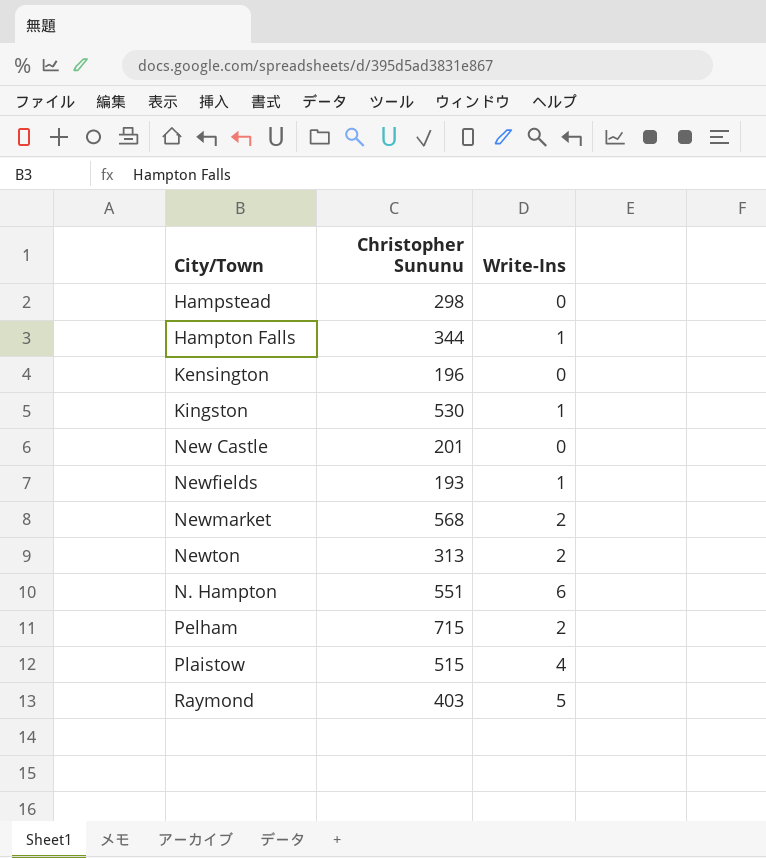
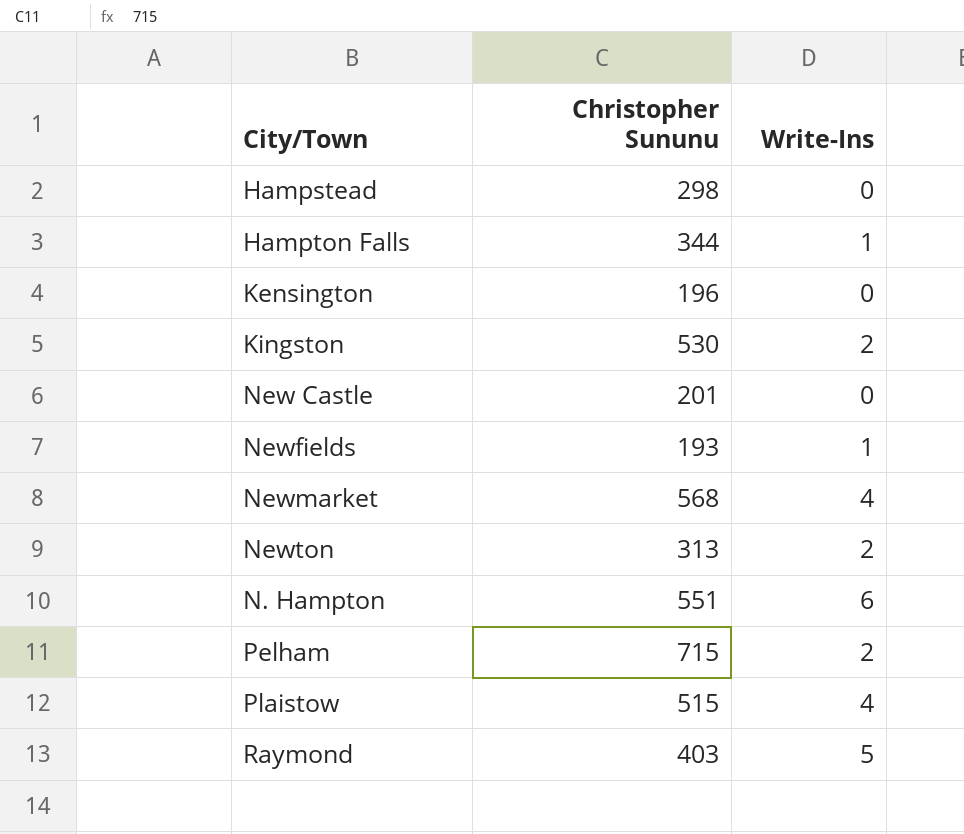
Kingston | Write-Ins: 1 -> 2
Newmarket | Write-Ins: 2 -> 4

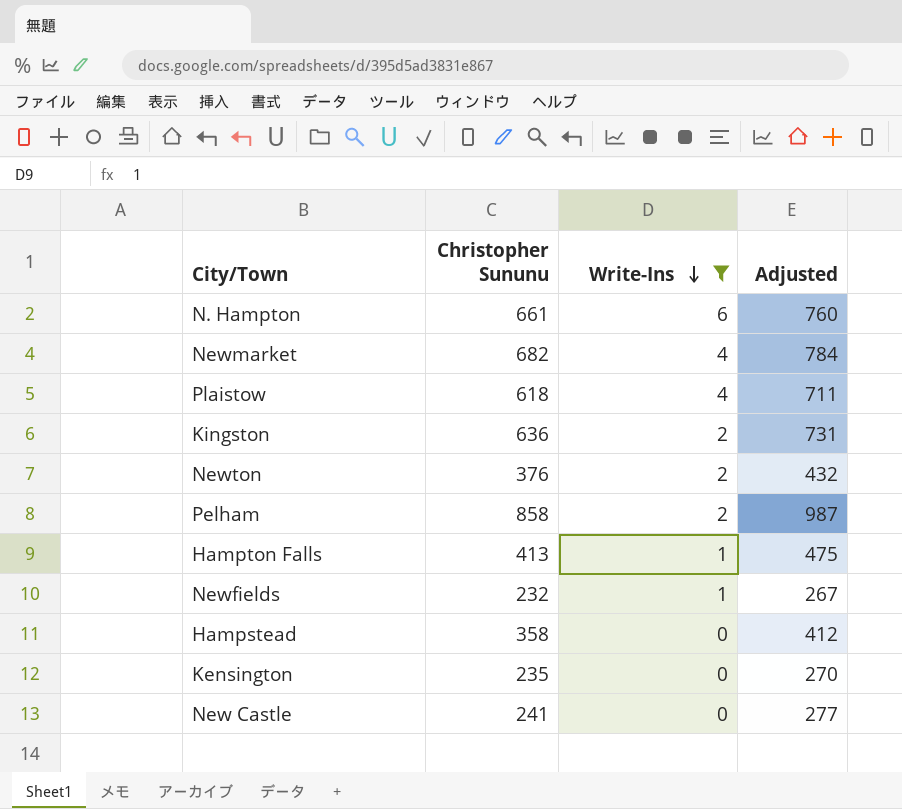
filter: none -> Write-Ins != 5
row order: none -> Write-Ins descending
column Adjusted | formula: none -> [Christopher Sununu] * 1.15
N. Hampton | Christopher Sununu: 551 -> 661
Newmarket | Christopher Sununu: 568 -> 682
Plaistow | Christopher Sununu: 515 -> 618
Kingston | Christopher Sununu: 530 -> 636
Newton | Christopher Sununu: 313 -> 376
Pelham | Christopher Sununu: 715 -> 858
Hampton Falls | Christopher Sununu: 344 -> 413
Newfields | Christopher Sununu: 193 -> 232
Hampstead | Christopher Sununu: 298 -> 358
Kensington | Christopher Sununu: 196 -> 235
New Castle | Christopher Sununu: 201 -> 241

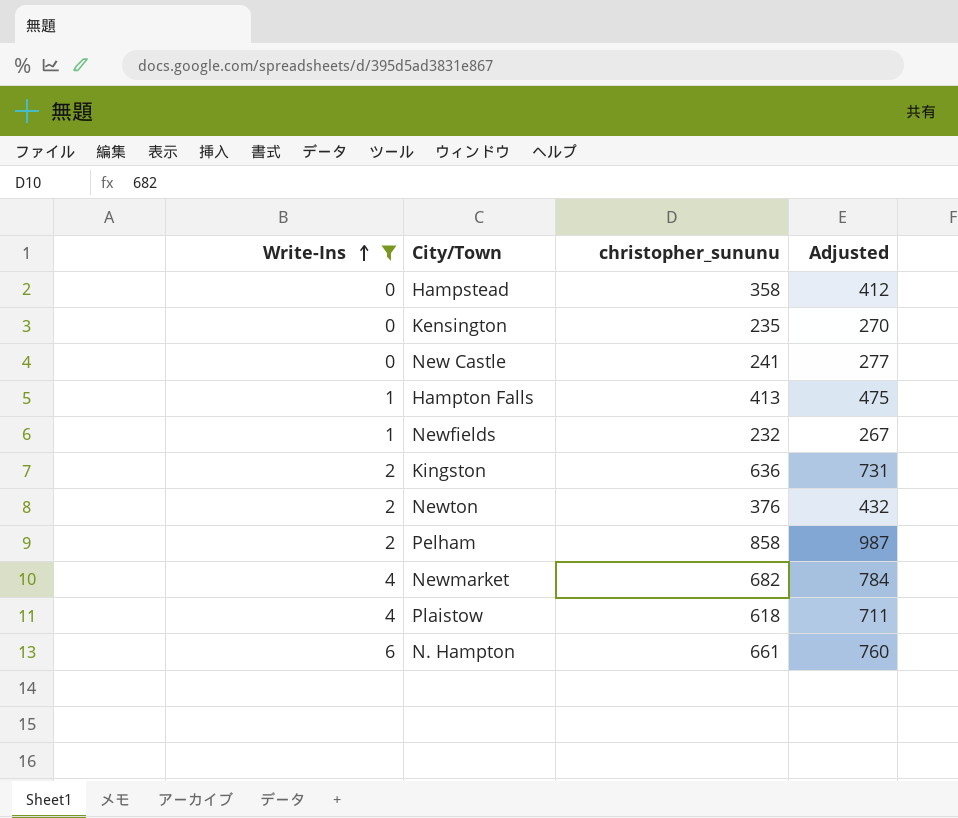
row order: Write-Ins descending -> Write-Ins ascending
column Write-Ins | position: 3 -> 1
column name: Christopher Sununu -> christopher_sununu

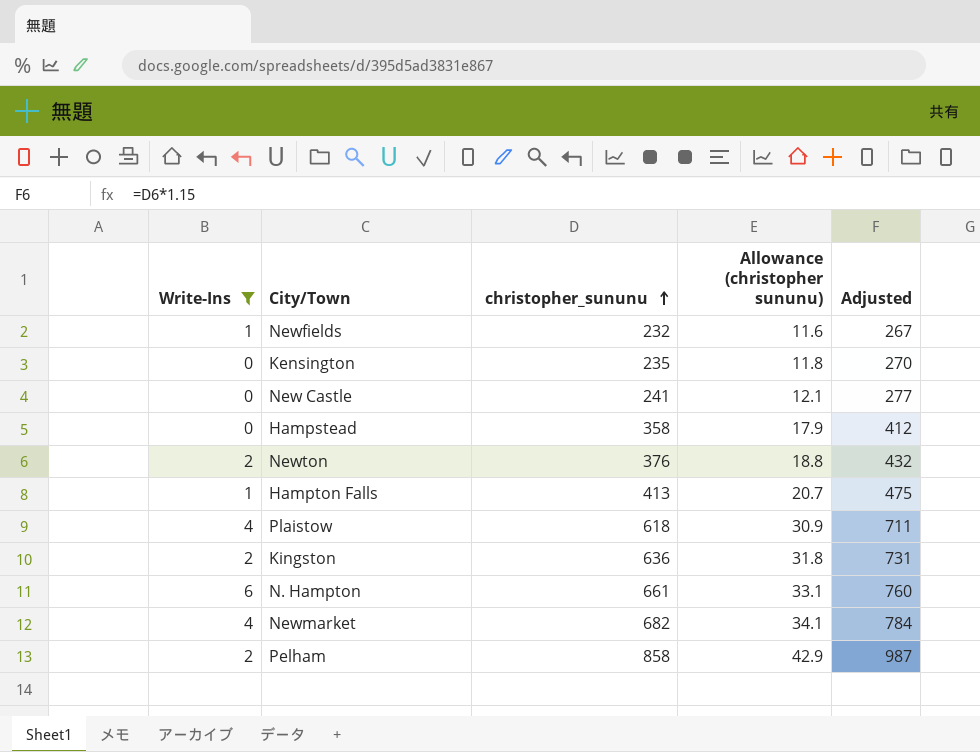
row order: Write-Ins ascending -> christopher_sununu ascending
column Allowance (christopher sununu) | formula: none -> [christopher_sununu] * 0.05

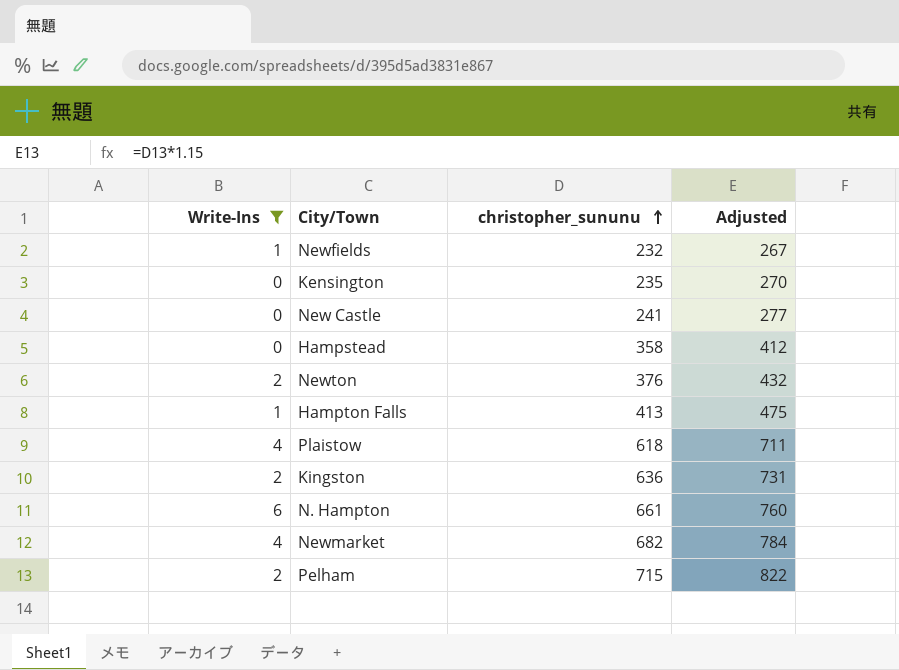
column Allowance (christopher sununu) | formula: [christopher_sununu] * 0.05 -> none
Pelham | christopher_sununu: 858 -> 715
Pelham | Adjusted: 987 -> 822

